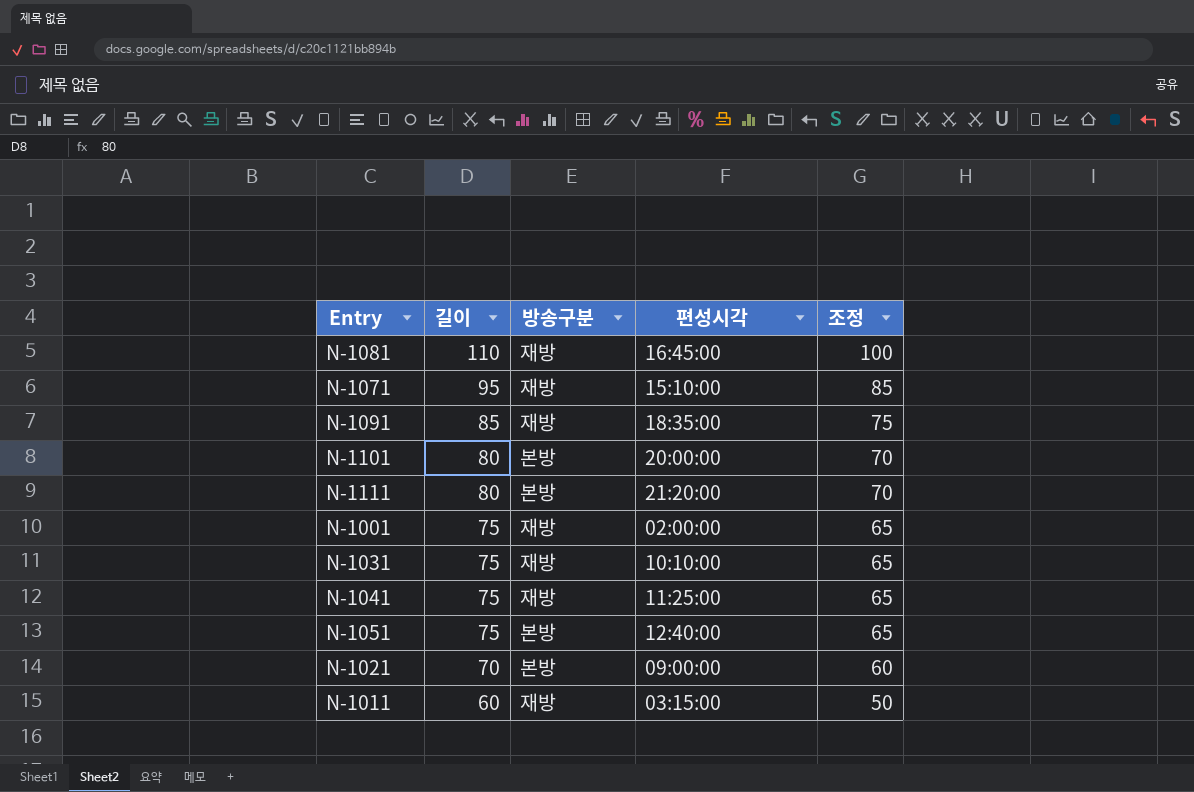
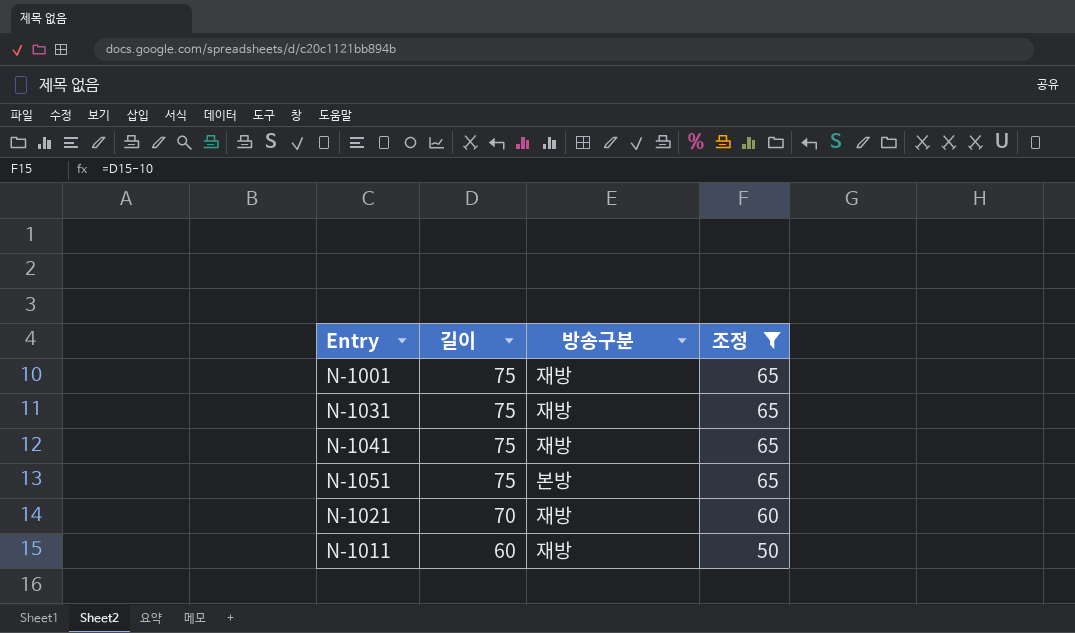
filter: none -> 조정 <= 65
column 편성시각 | position: 4 -> none
N-1021 | 방송구분: 본방 -> 재방

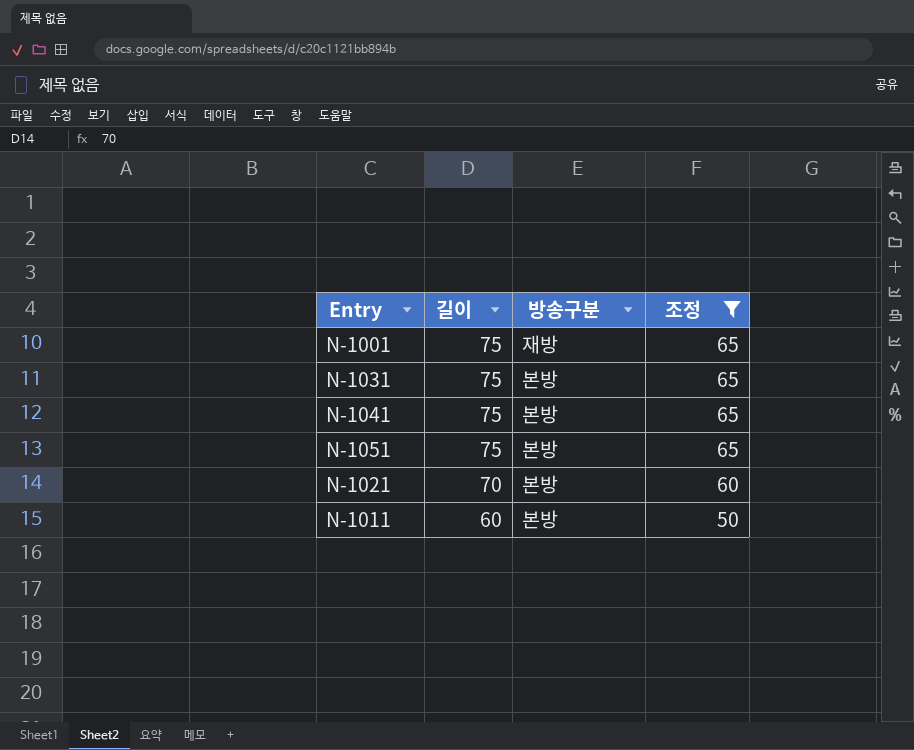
N-1031 | 방송구분: 재방 -> 본방
N-1041 | 방송구분: 재방 -> 본방
N-1021 | 방송구분: 재방 -> 본방
N-1011 | 방송구분: 재방 -> 본방

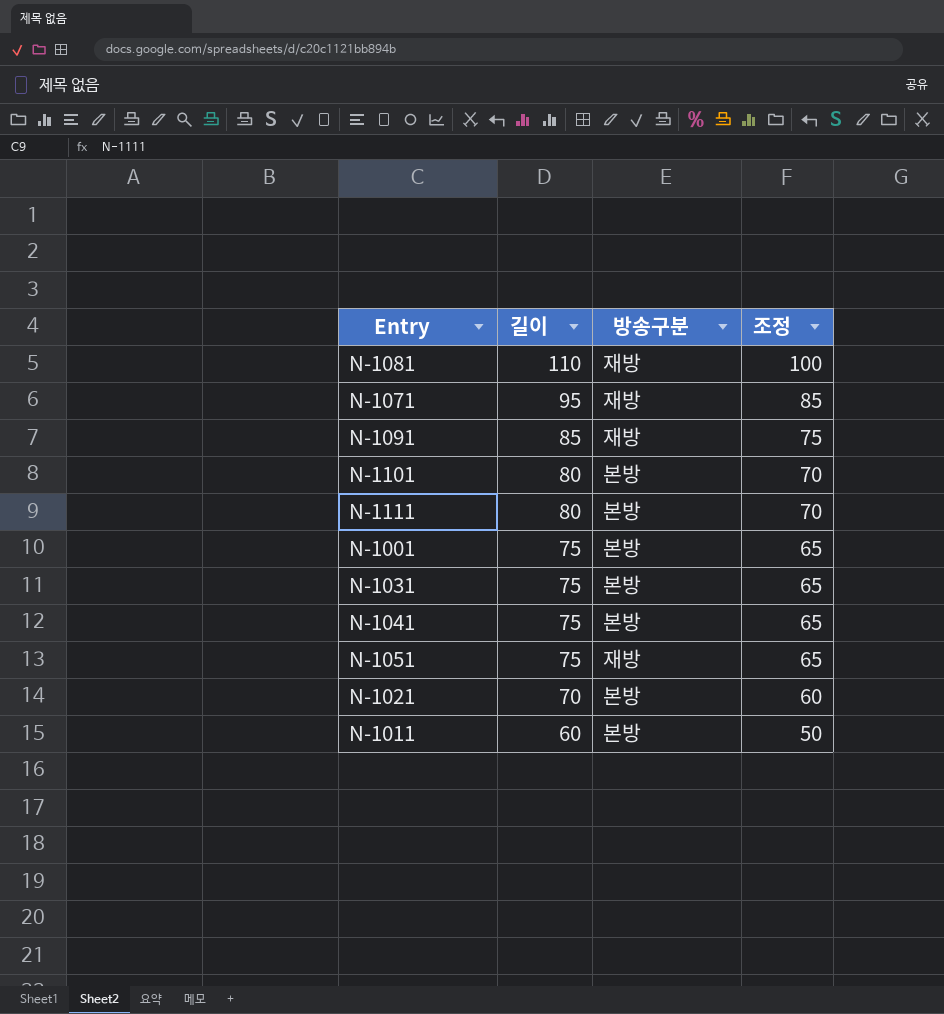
filter: 조정 <= 65 -> none
N-1001 | 방송구분: 재방 -> 본방
N-1051 | 방송구분: 본방 -> 재방

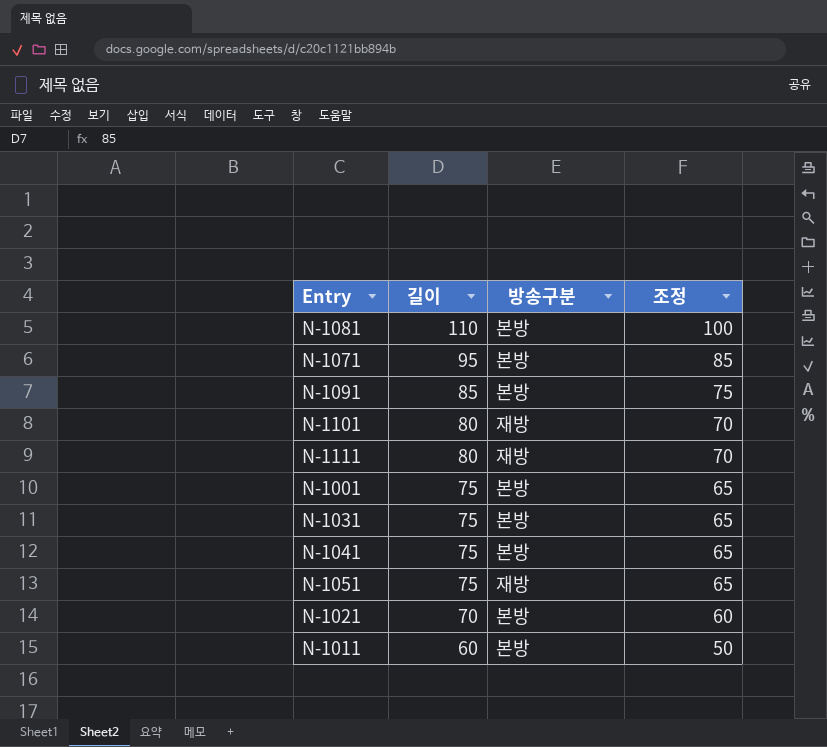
N-1081 | 방송구분: 재방 -> 본방
N-1071 | 방송구분: 재방 -> 본방
N-1091 | 방송구분: 재방 -> 본방
N-1101 | 방송구분: 본방 -> 재방
N-1111 | 방송구분: 본방 -> 재방

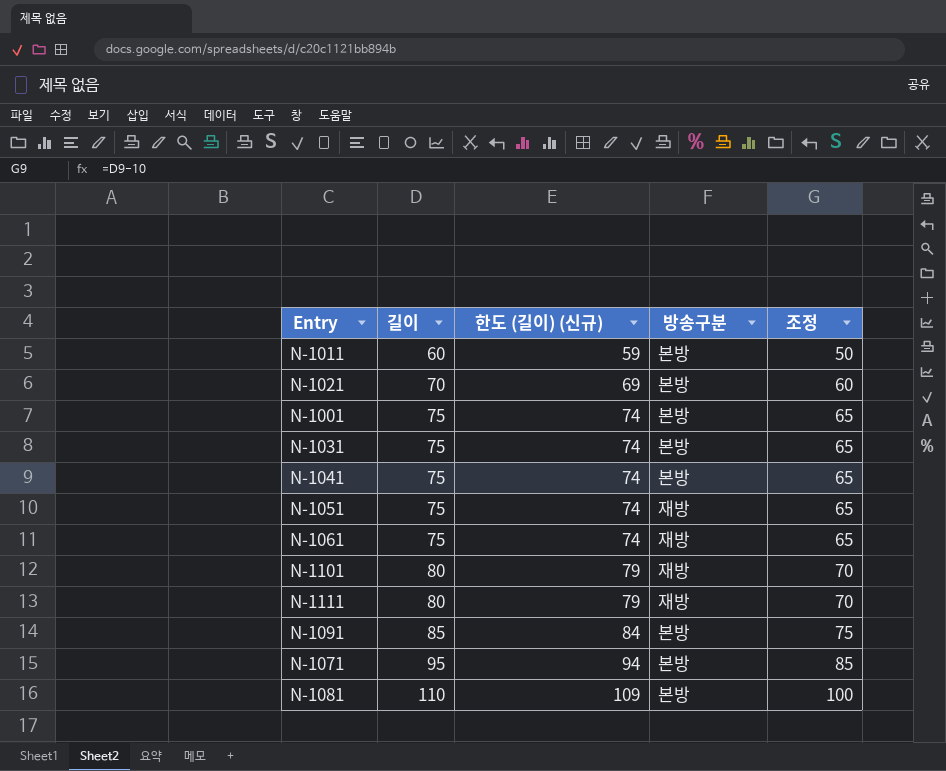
row order: 길이 descending -> 길이 ascending
column 한도 (길이) (신규) | formula: none -> [길이] - 1
row N-1061: none -> 75 | 74 | 재방 | 65

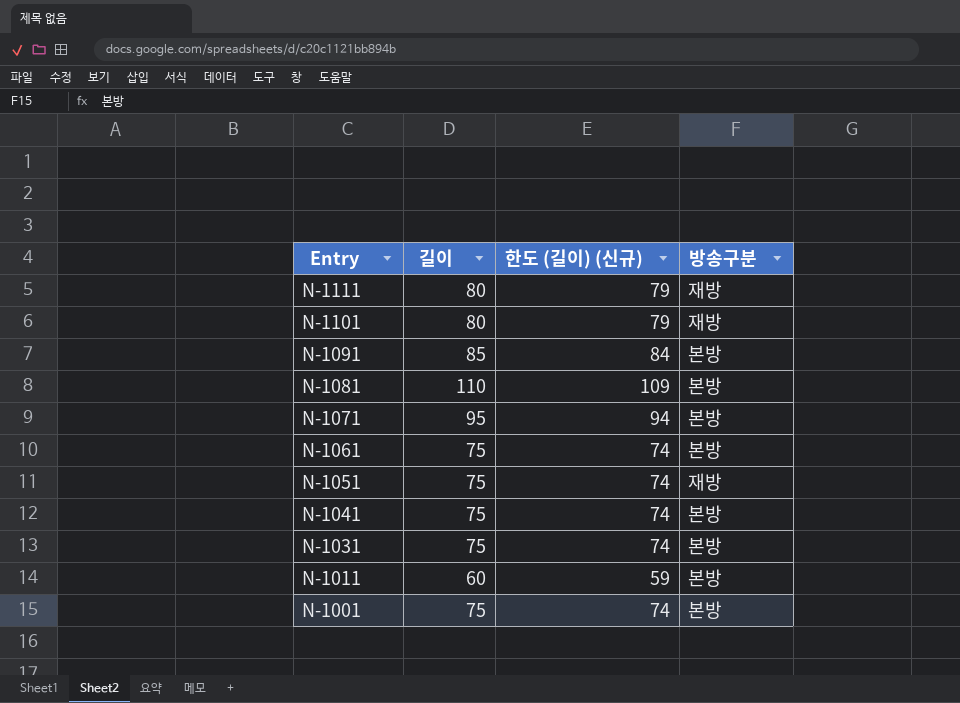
row order: 길이 ascending -> Entry descending
column 조정 | formula: [길이] - 10 -> none
row N-1021: 70 | 69 | 본방 | 60 -> none
N-1061 | 방송구분: 재방 -> 본방

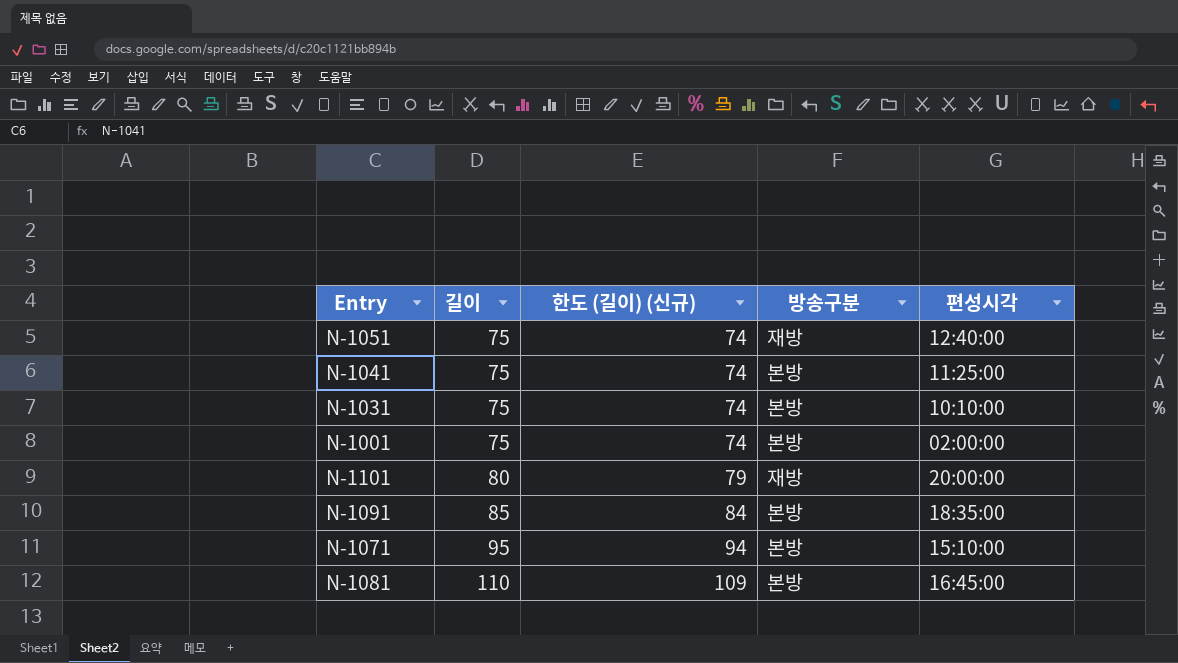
row order: Entry descending -> 길이 ascending
column 편성시각 | position: none -> 5
row N-1111: 80 | 79 | 재방 -> none
row N-1061: 75 | 74 | 본방 -> none
row N-1011: 60 | 59 | 본방 -> none

